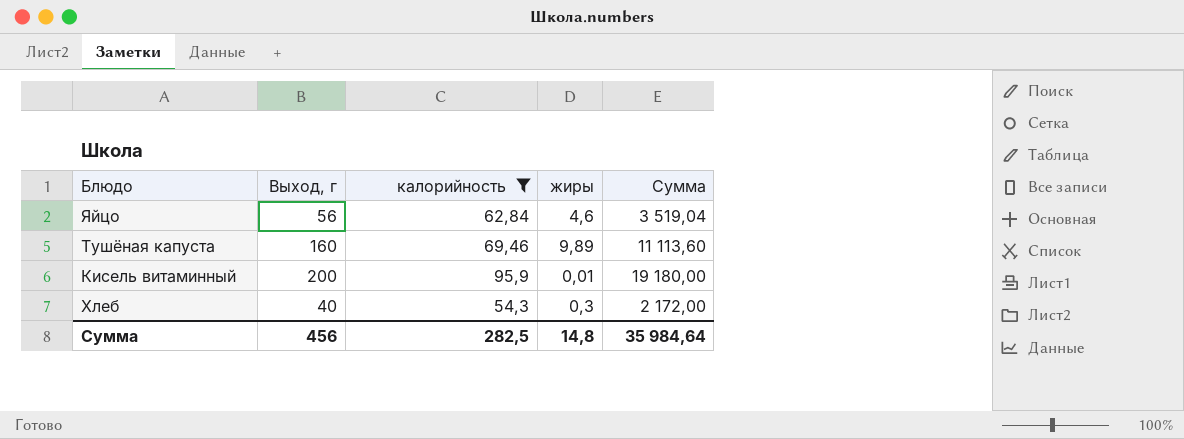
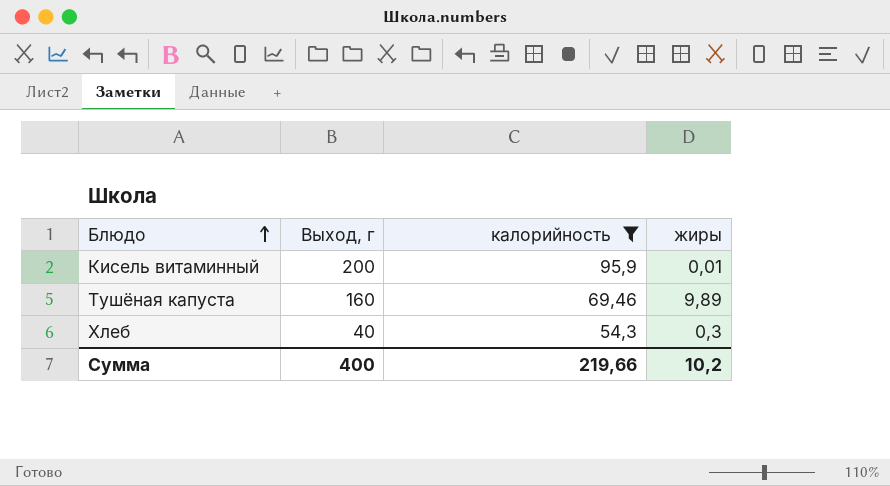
row order: none -> Блюдо ascending
column Сумма | formula: [Выход, г] * [калорийность] -> none
row Яйцо: 56 | 62,84 | 4,6 | 3 519,04 -> none
Сумма | Выход, г: 456 -> 400
Сумма | калорийность: 282,5 -> 219,66
Сумма | жиры: 14,8 -> 10,2

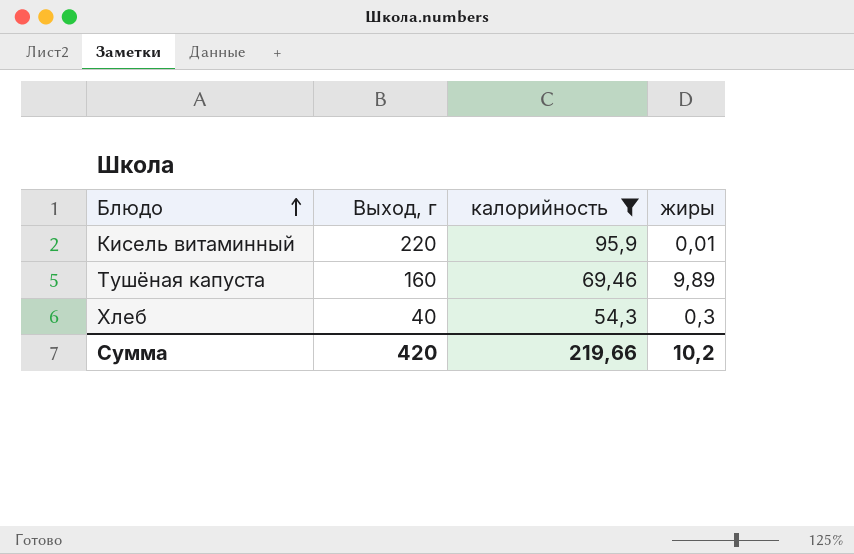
Кисель витаминный | Выход, г: 200 -> 220
Сумма | Выход, г: 400 -> 420

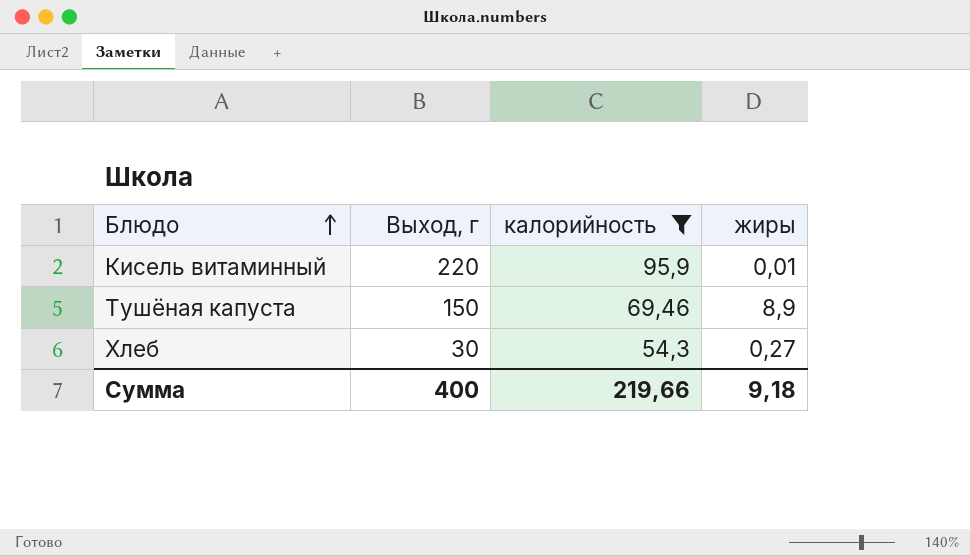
Тушёная капуста | Выход, г: 160 -> 150
Тушёная капуста | жиры: 9,89 -> 8,9
Хлеб | Выход, г: 40 -> 30
Хлеб | жиры: 0,3 -> 0,27
Сумма | Выход, г: 420 -> 400
Сумма | жиры: 10,2 -> 9,18

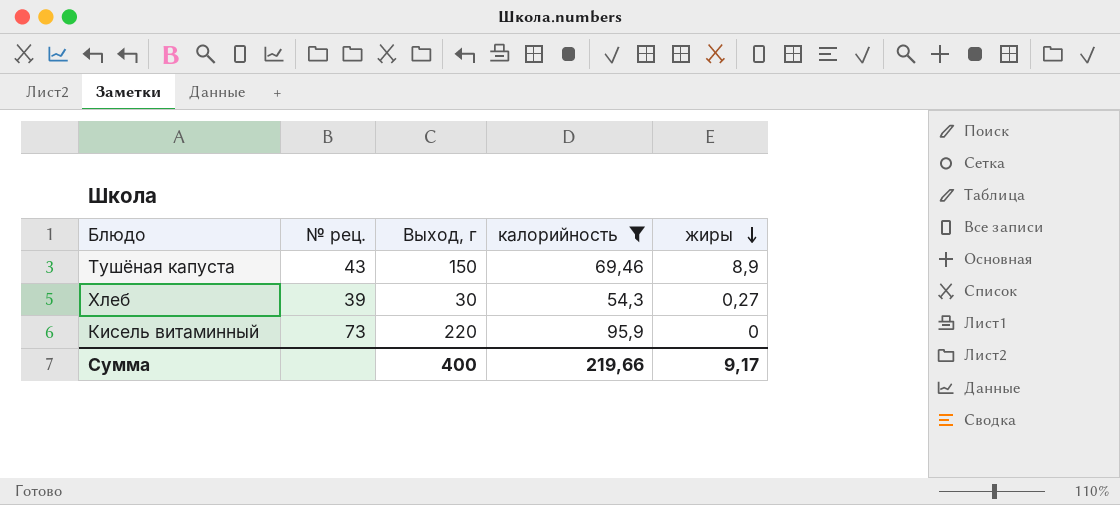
row order: Блюдо ascending -> жиры descending
column № рец. | position: none -> 2
Кисель витаминный | жиры: 0,01 -> 0
Сумма | жиры: 9,18 -> 9,17

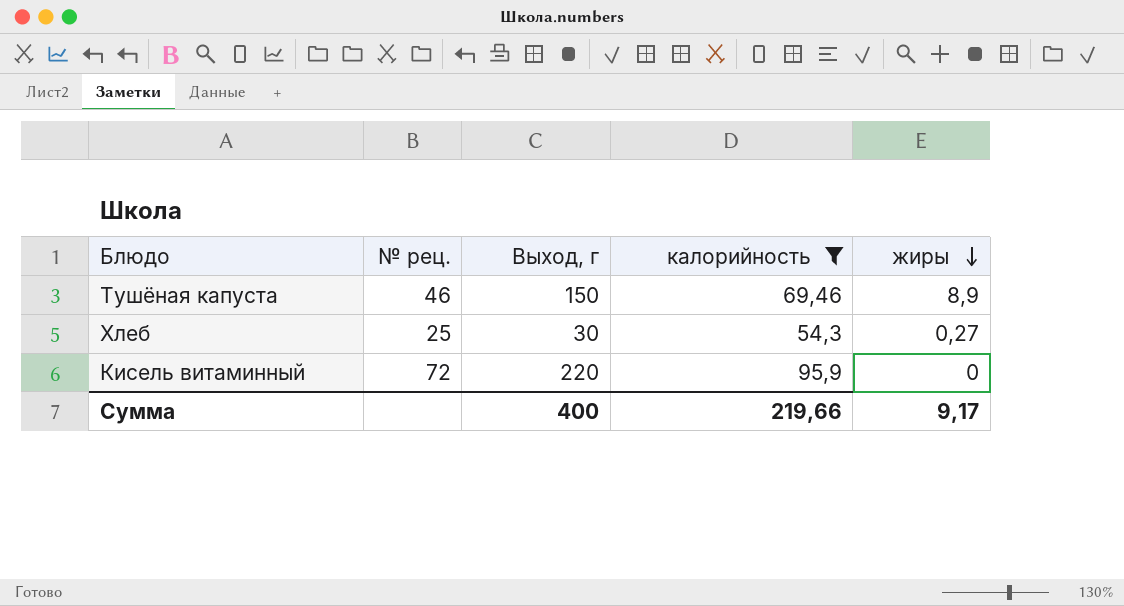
Тушёная капуста | № рец.: 43 -> 46
Хлеб | № рец.: 39 -> 25
Кисель витаминный | № рец.: 73 -> 72

